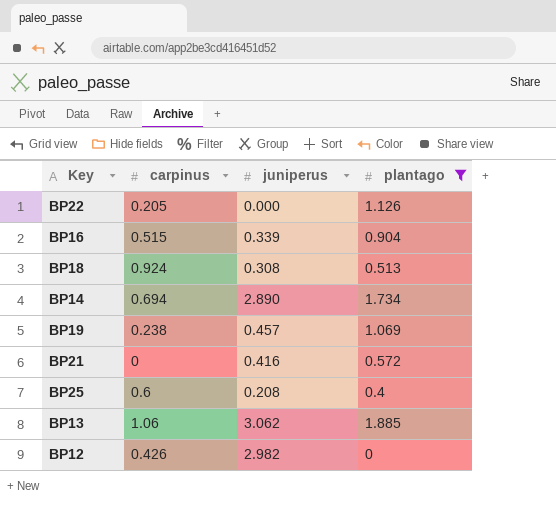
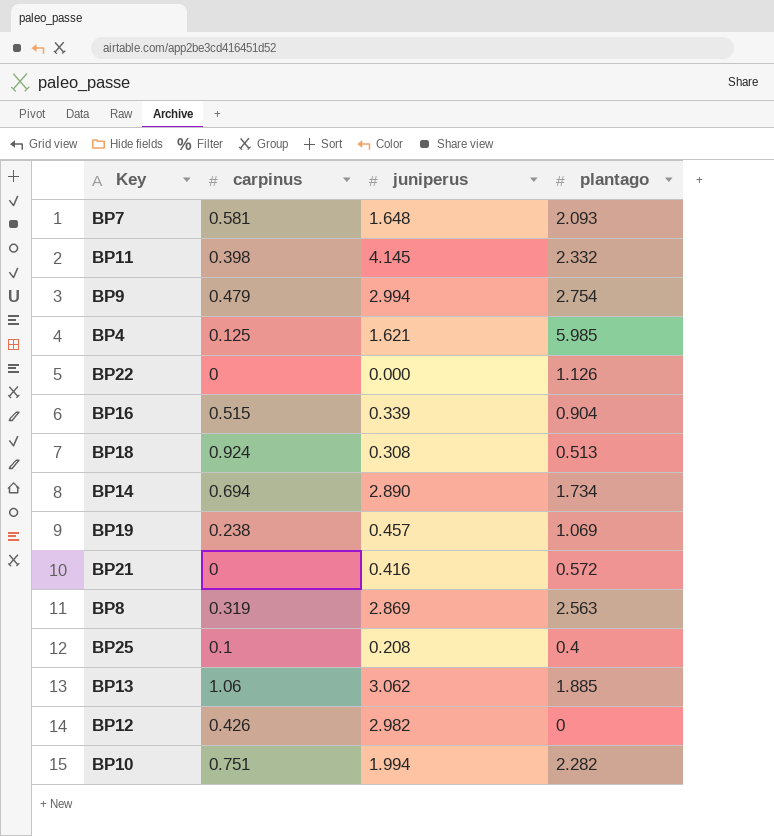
filter: plantago <= 1.885 -> none
BP22 | carpinus: 0.205 -> 0
BP25 | carpinus: 0.6 -> 0.1

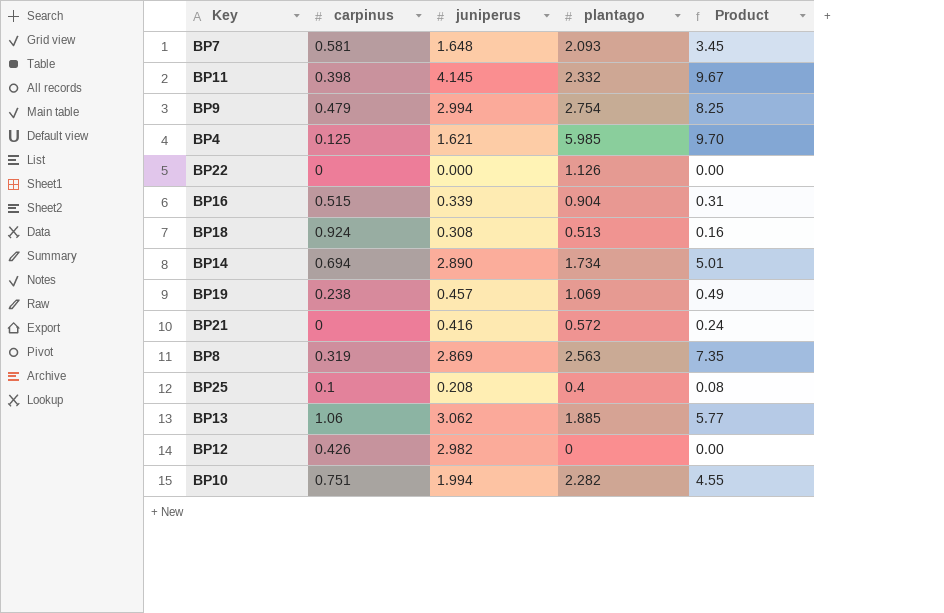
column Product | formula: none -> [juniperus] * [plantago]

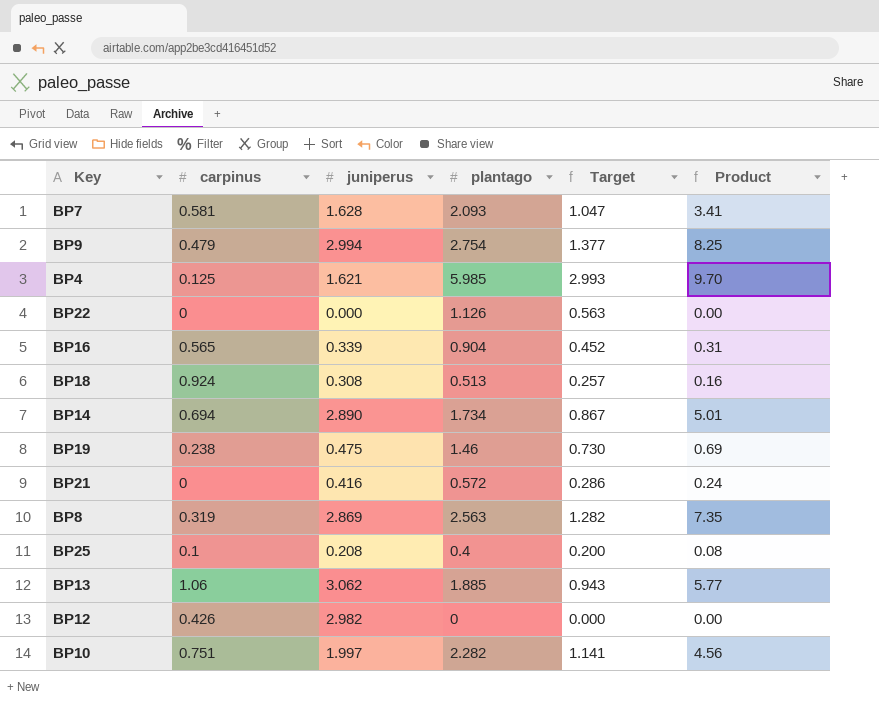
column Target | formula: none -> [plantago] * 0.5
row BP11: 0.398 | 4.145 | 2.332 | 9.67 -> none
BP7 | juniperus: 1.648 -> 1.628
BP7 | Product: 3.45 -> 3.41
BP16 | carpinus: 0.515 -> 0.565
BP19 | juniperus: 0.457 -> 0.475
BP19 | plantago: 1.069 -> 1.46
BP19 | Product: 0.49 -> 0.69
BP10 | juniperus: 1.994 -> 1.997
BP10 | Product: 4.55 -> 4.56

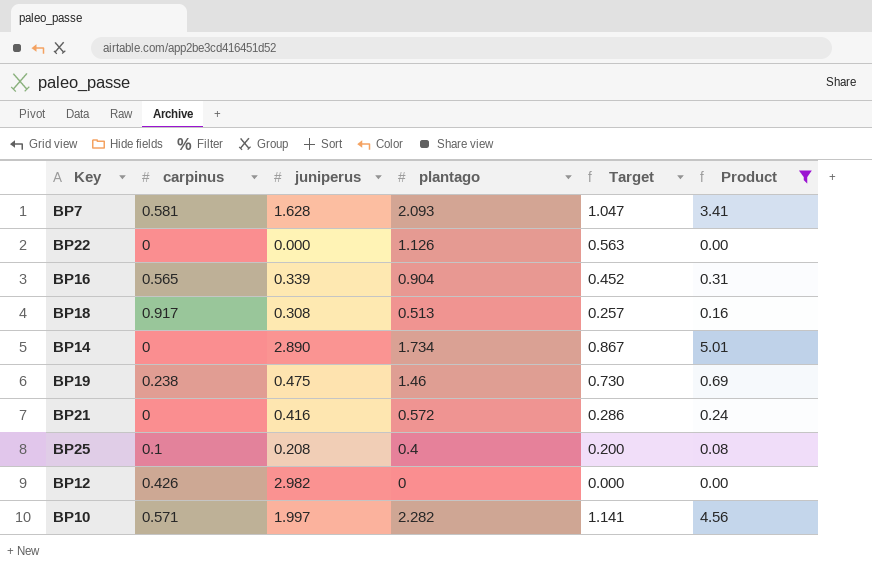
filter: none -> Product <= 5.01
BP18 | carpinus: 0.924 -> 0.917
BP14 | carpinus: 0.694 -> 0
BP10 | carpinus: 0.751 -> 0.571

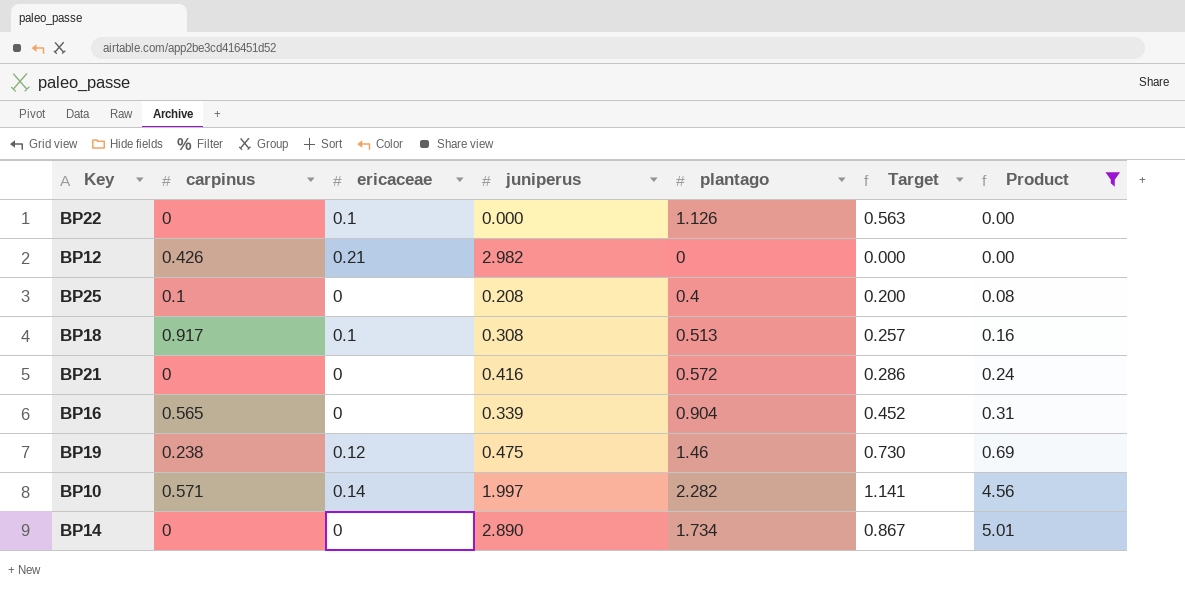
row order: none -> Product ascending
column ericaceae | position: none -> 3
row BP7: 0.581 | 1.628 | 2.093 | 1.047 | 3.41 -> none

